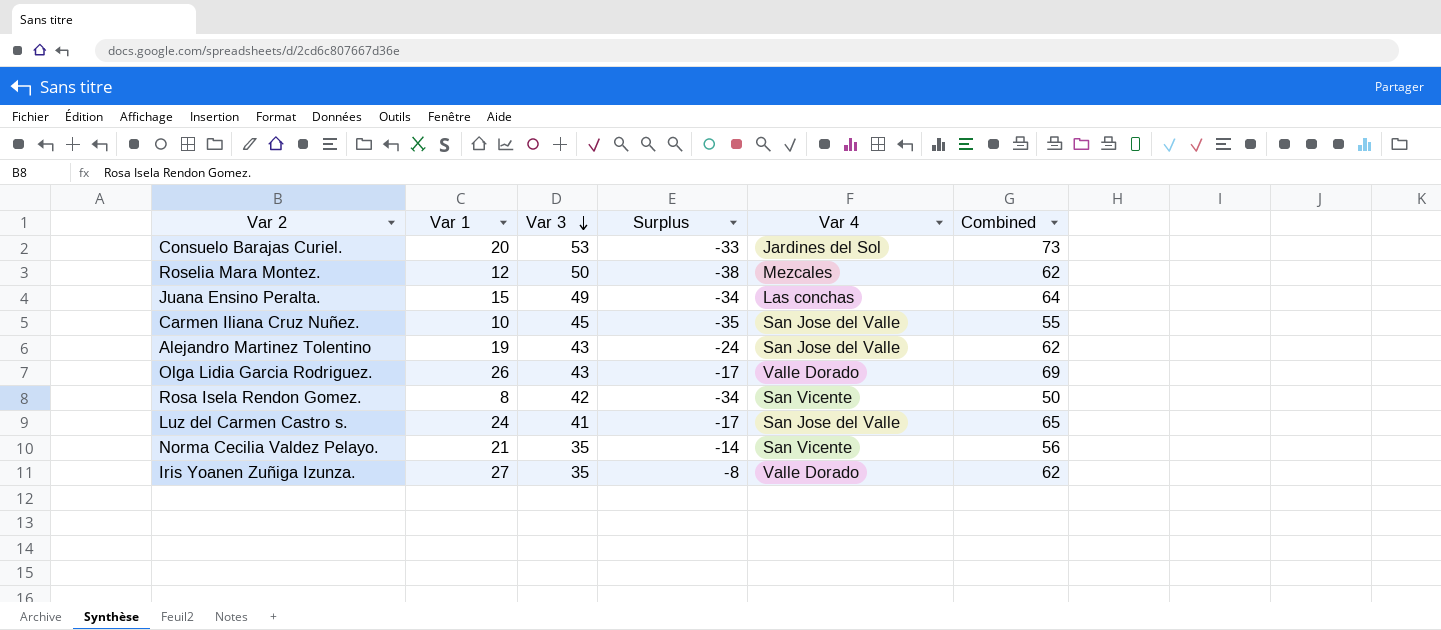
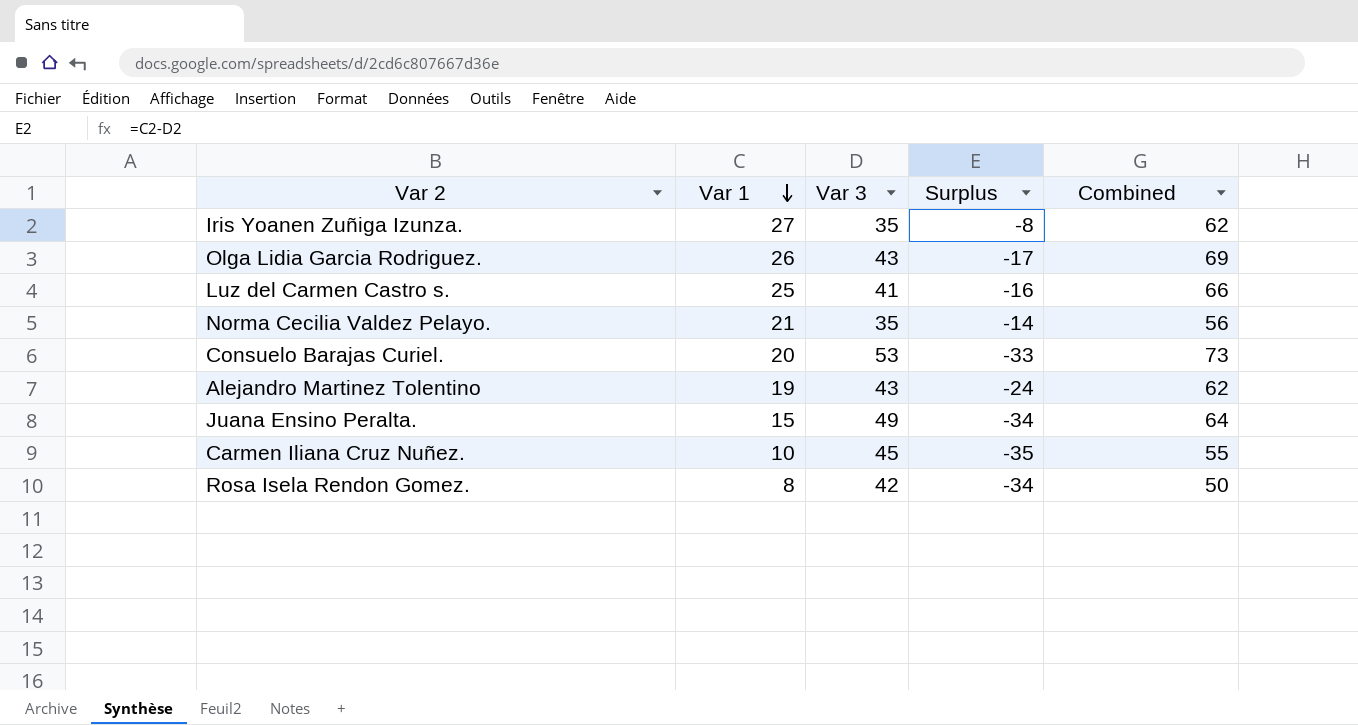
row order: Var 3 descending -> Var 1 descending
column Var 4 | position: 5 -> none
row Roselia Mara Montez.: 12 | 50 | -38 | Mezcales | 62 -> none
Luz del Carmen Castro s. | Var 1: 24 -> 25
Luz del Carmen Castro s. | Surplus: -17 -> -16
Luz del Carmen Castro s. | Combined: 65 -> 66

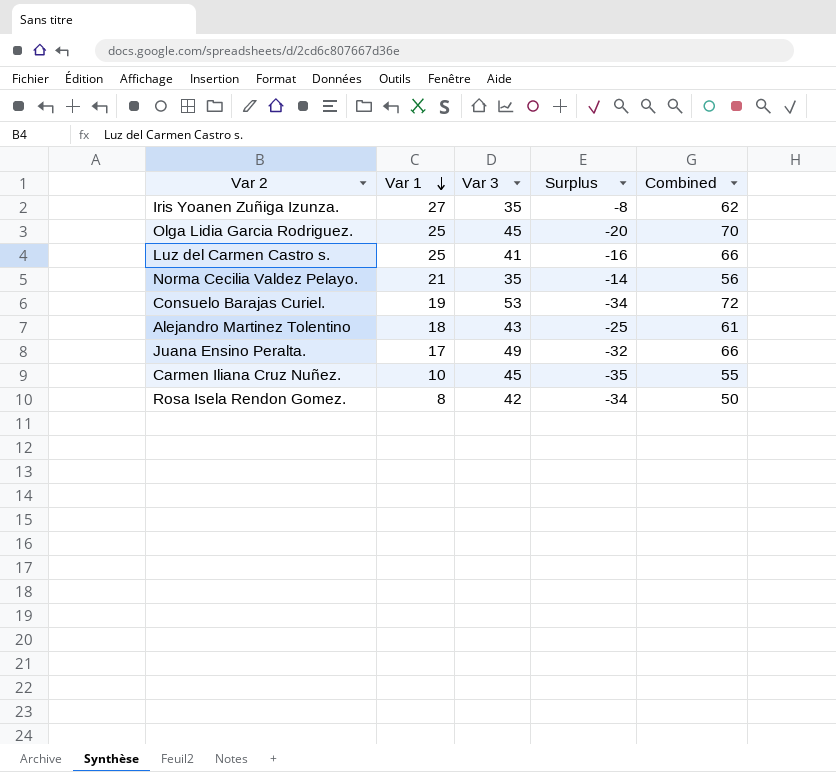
Olga Lidia Garcia Rodriguez. | Var 1: 26 -> 25
Olga Lidia Garcia Rodriguez. | Var 3: 43 -> 45
Olga Lidia Garcia Rodriguez. | Surplus: -17 -> -20
Olga Lidia Garcia Rodriguez. | Combined: 69 -> 70
Consuelo Barajas Curiel. | Var 1: 20 -> 19
Consuelo Barajas Curiel. | Surplus: -33 -> -34
Consuelo Barajas Curiel. | Combined: 73 -> 72
Alejandro Martinez Tolentino | Var 1: 19 -> 18
Alejandro Martinez Tolentino | Surplus: -24 -> -25
Alejandro Martinez Tolentino | Combined: 62 -> 61
Juana Ensino Peralta. | Var 1: 15 -> 17
Juana Ensino Peralta. | Surplus: -34 -> -32
Juana Ensino Peralta. | Combined: 64 -> 66

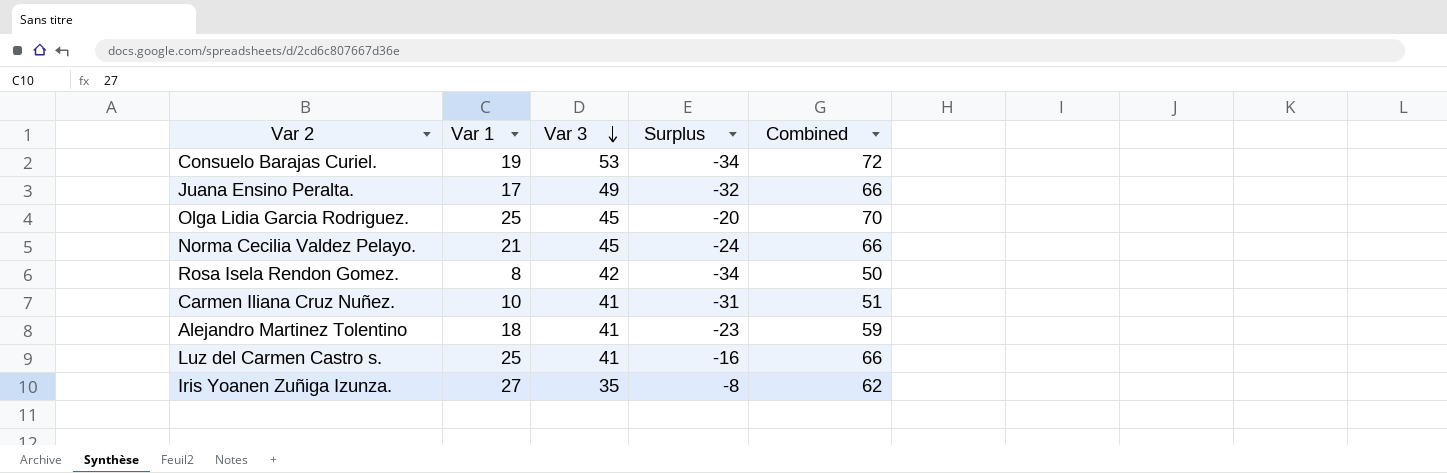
row order: Var 1 descending -> Var 3 descending
Norma Cecilia Valdez Pelayo. | Var 3: 35 -> 45
Norma Cecilia Valdez Pelayo. | Surplus: -14 -> -24
Norma Cecilia Valdez Pelayo. | Combined: 56 -> 66
Carmen Iliana Cruz Nuñez. | Var 3: 45 -> 41
Carmen Iliana Cruz Nuñez. | Surplus: -35 -> -31
Carmen Iliana Cruz Nuñez. | Combined: 55 -> 51
Alejandro Martinez Tolentino | Var 3: 43 -> 41
Alejandro Martinez Tolentino | Surplus: -25 -> -23
Alejandro Martinez Tolentino | Combined: 61 -> 59

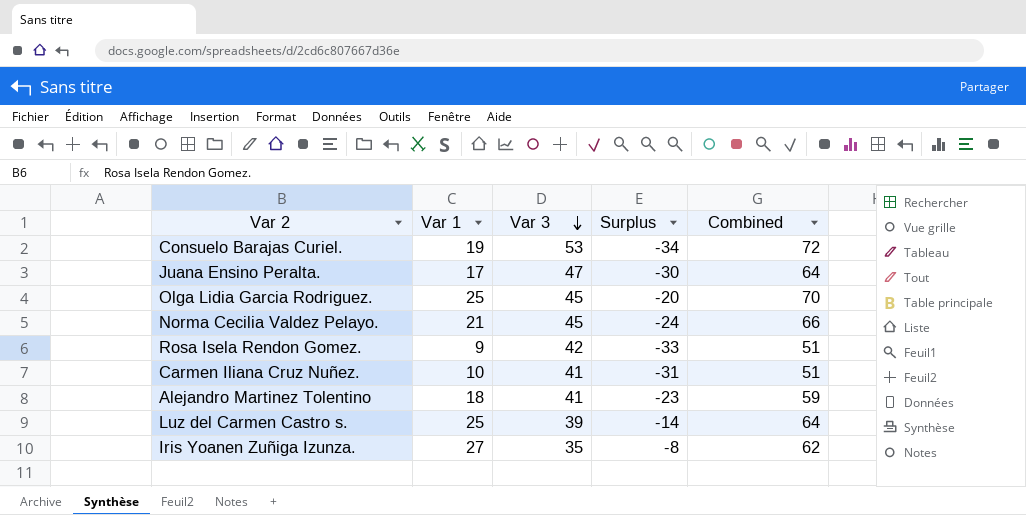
Juana Ensino Peralta. | Var 3: 49 -> 47
Juana Ensino Peralta. | Surplus: -32 -> -30
Juana Ensino Peralta. | Combined: 66 -> 64
Rosa Isela Rendon Gomez. | Var 1: 8 -> 9
Rosa Isela Rendon Gomez. | Surplus: -34 -> -33
Rosa Isela Rendon Gomez. | Combined: 50 -> 51
Luz del Carmen Castro s. | Var 3: 41 -> 39
Luz del Carmen Castro s. | Surplus: -16 -> -14
Luz del Carmen Castro s. | Combined: 66 -> 64

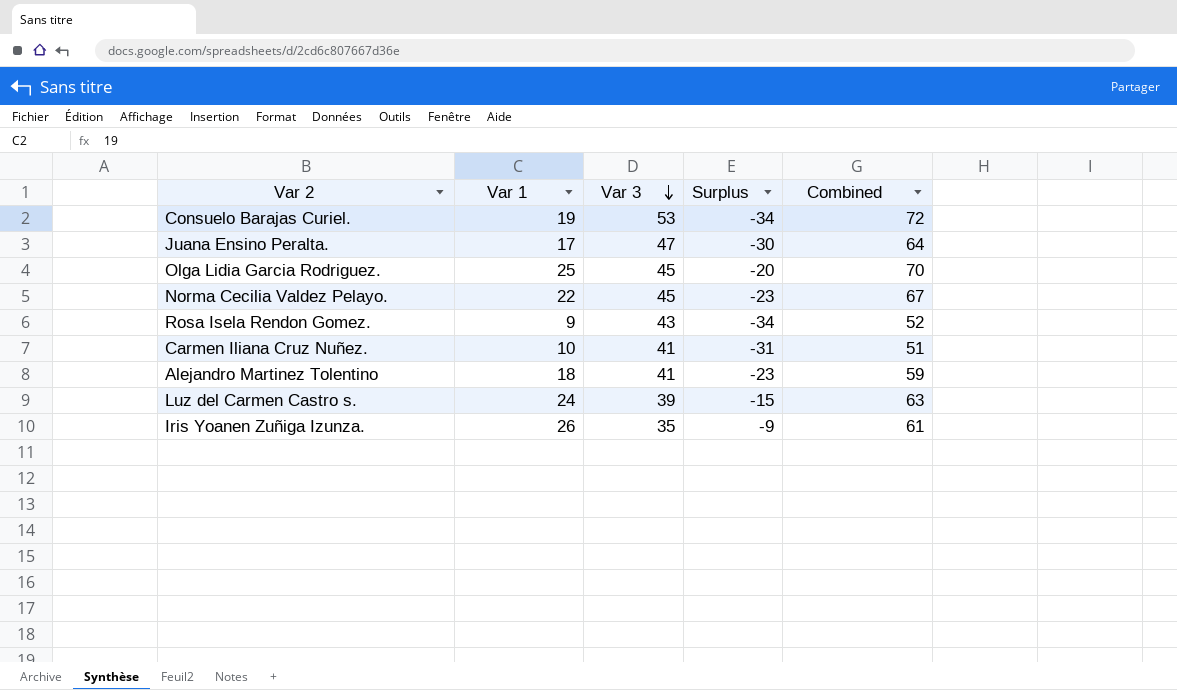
Norma Cecilia Valdez Pelayo. | Var 1: 21 -> 22
Norma Cecilia Valdez Pelayo. | Surplus: -24 -> -23
Norma Cecilia Valdez Pelayo. | Combined: 66 -> 67
Rosa Isela Rendon Gomez. | Var 3: 42 -> 43
Rosa Isela Rendon Gomez. | Surplus: -33 -> -34
Rosa Isela Rendon Gomez. | Combined: 51 -> 52
Luz del Carmen Castro s. | Var 1: 25 -> 24
Luz del Carmen Castro s. | Surplus: -14 -> -15
Luz del Carmen Castro s. | Combined: 64 -> 63
Iris Yoanen Zuñiga Izunza. | Var 1: 27 -> 26
Iris Yoanen Zuñiga Izunza. | Surplus: -8 -> -9
Iris Yoanen Zuñiga Izunza. | Combined: 62 -> 61

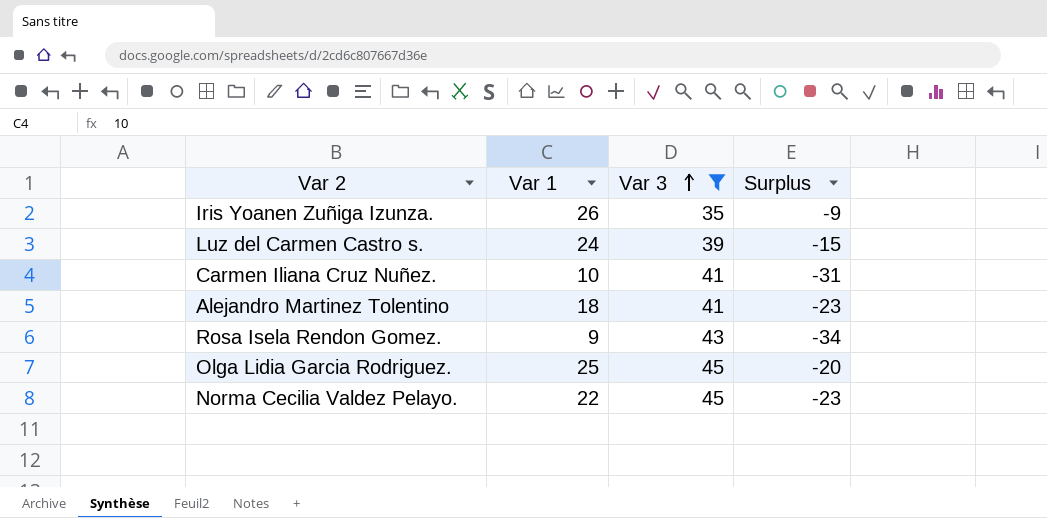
filter: none -> Var 3 <= 45
row order: Var 3 descending -> Var 3 ascending
column Combined | formula: [Var 1] + [Var 3] -> none

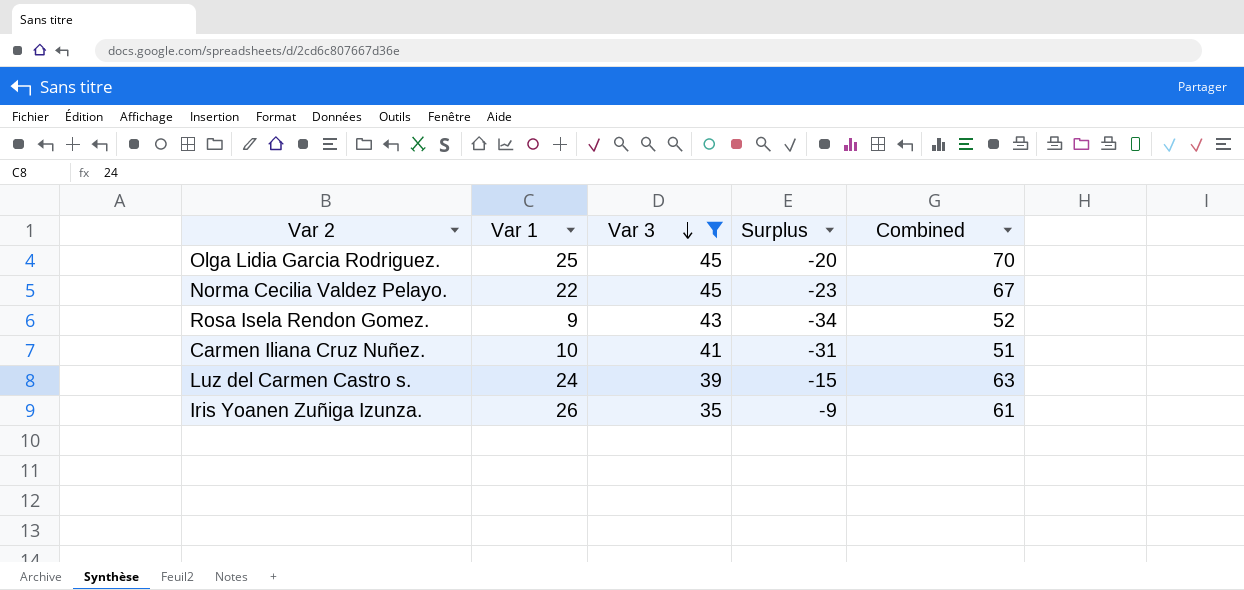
row order: Var 3 ascending -> Var 3 descending
column Combined | formula: none -> [Var 1] + [Var 3]
row Alejandro Martinez Tolentino: 18 | 41 | -23 -> none

